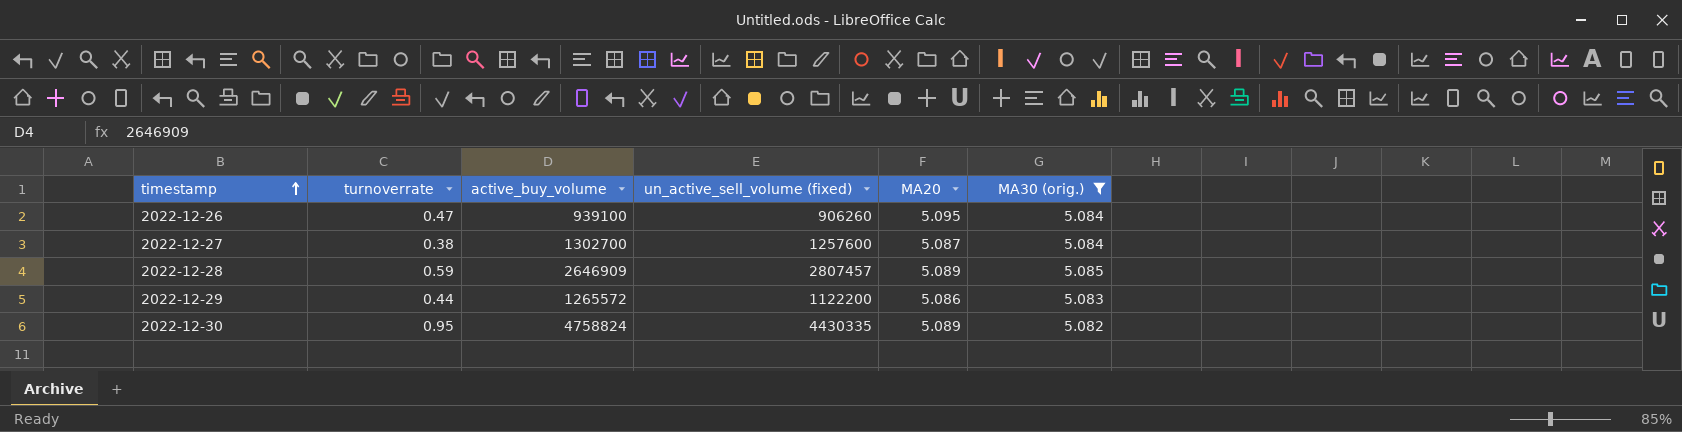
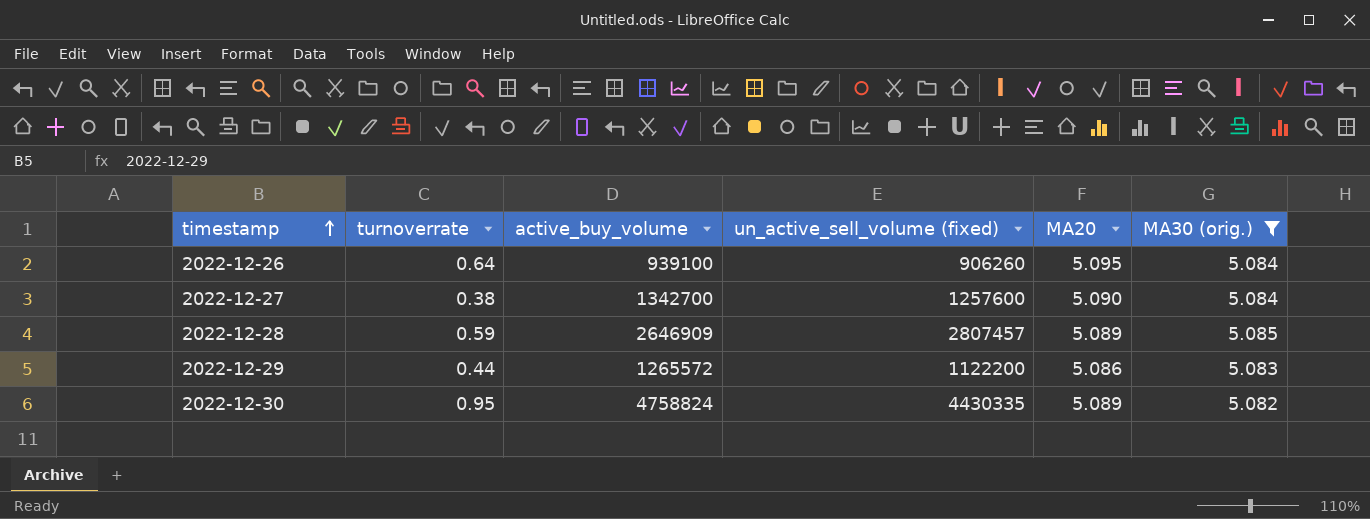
2022-12-26 | turnoverrate: 0.47 -> 0.64
2022-12-27 | active_buy_volume: 1302700 -> 1342700
2022-12-27 | MA20: 5.087 -> 5.090

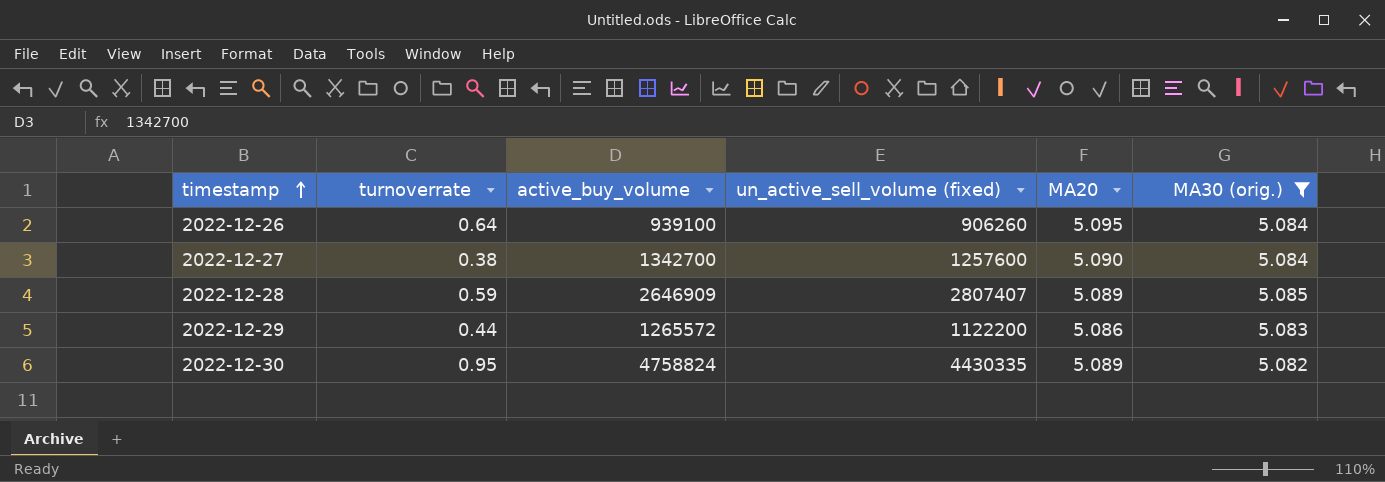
2022-12-28 | un_active_sell_volume (fixed): 2807457 -> 2807407

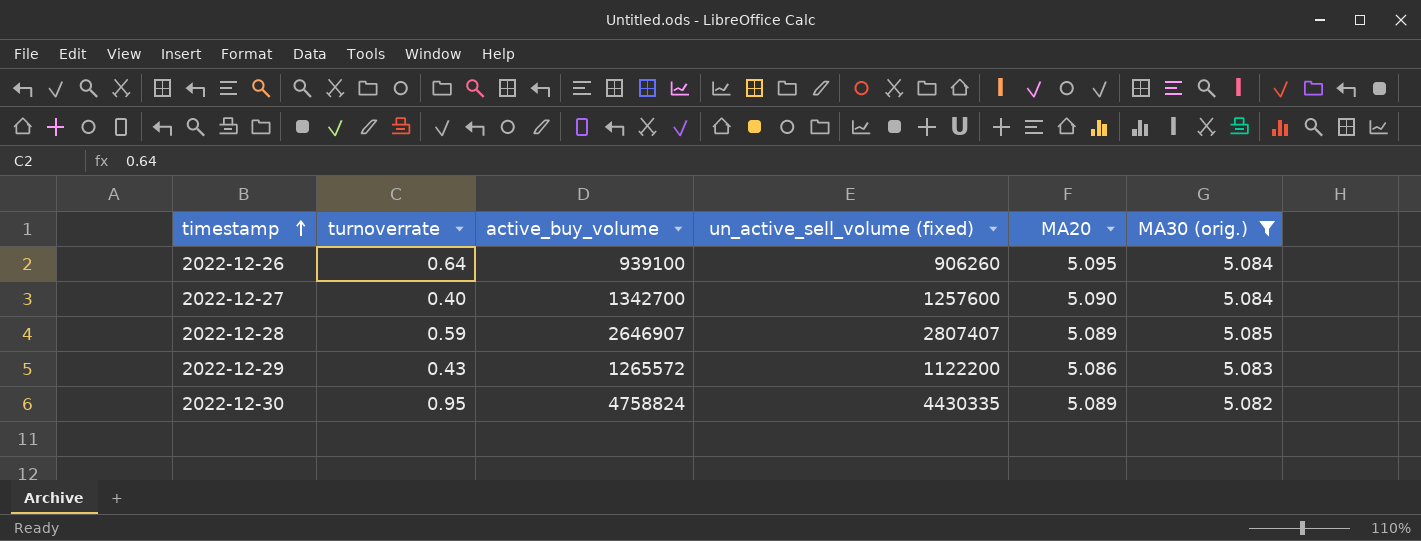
2022-12-27 | turnoverrate: 0.38 -> 0.40
2022-12-28 | active_buy_volume: 2646909 -> 2646907
2022-12-29 | turnoverrate: 0.44 -> 0.43

